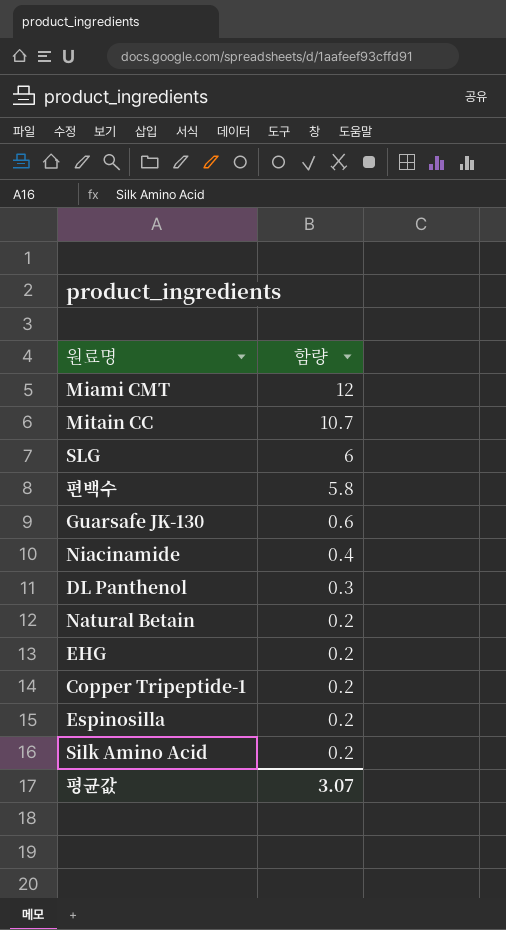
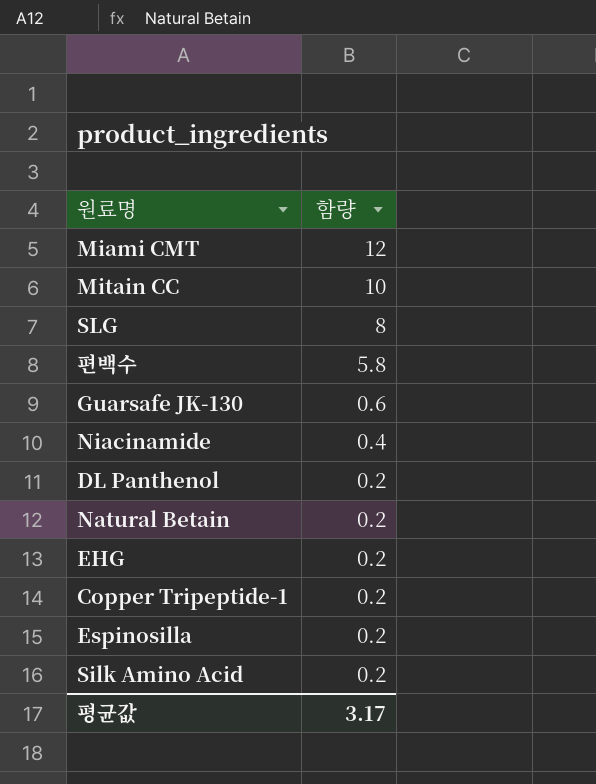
Mitain CC | 함량: 10.7 -> 10
SLG | 함량: 6 -> 8
DL Panthenol | 함량: 0.3 -> 0.2
평균값 | 함량: 3.07 -> 3.17

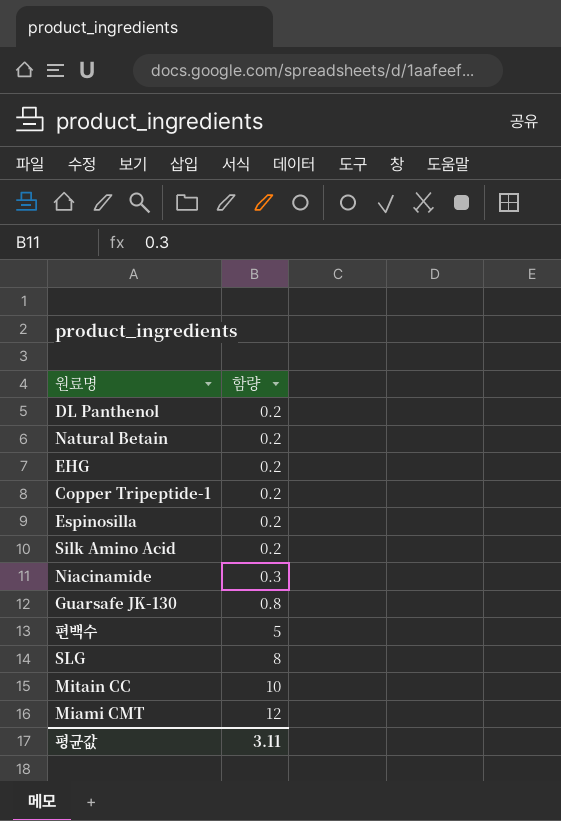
row order: 함량 descending -> 함량 ascending
Niacinamide | 함량: 0.4 -> 0.3
Guarsafe JK-130 | 함량: 0.6 -> 0.8
편백수 | 함량: 5.8 -> 5
평균값 | 함량: 3.17 -> 3.11

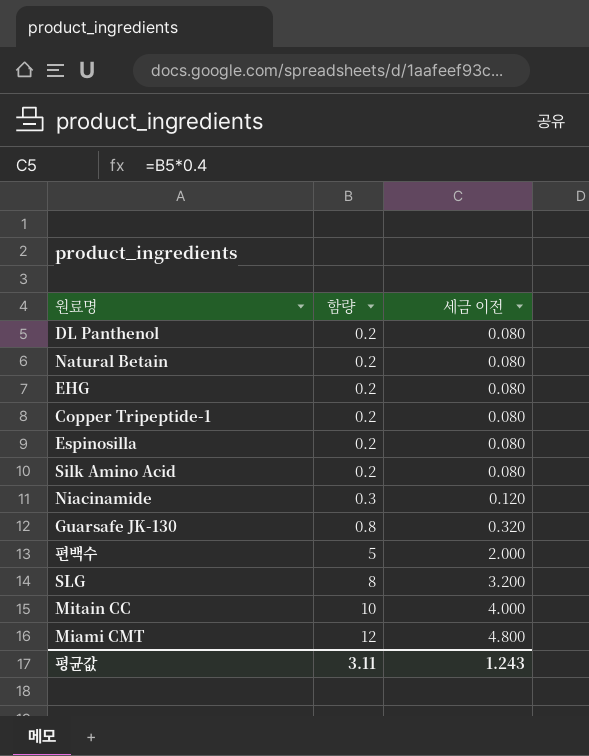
column 세금 이전 | formula: none -> [함량] * 0.4

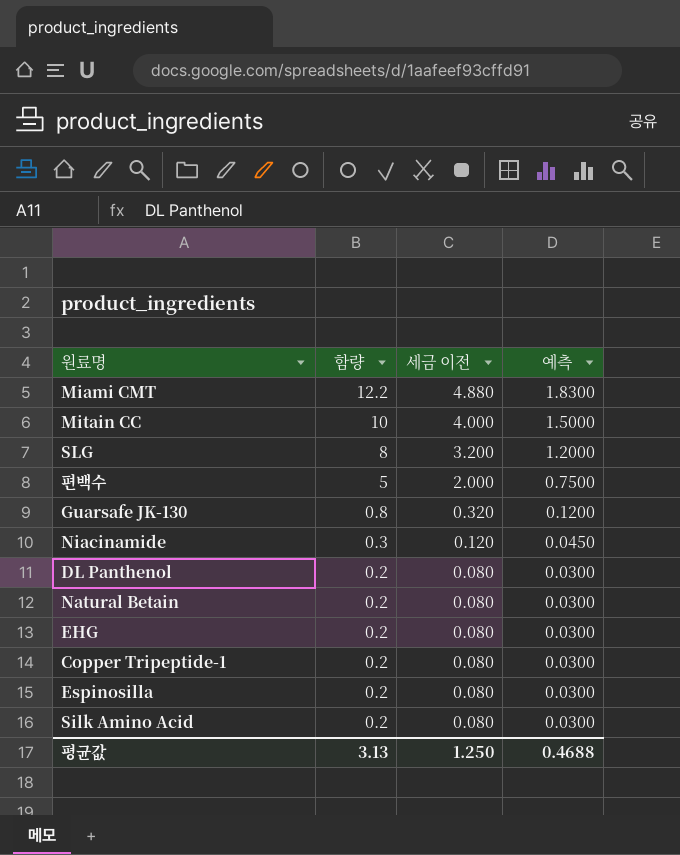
row order: 함량 ascending -> 함량 descending
column 예측 | formula: none -> [함량] * 0.15
Miami CMT | 함량: 12 -> 12.2
Miami CMT | 세금 이전: 4.800 -> 4.880
평균값 | 함량: 3.11 -> 3.13
평균값 | 세금 이전: 1.243 -> 1.250

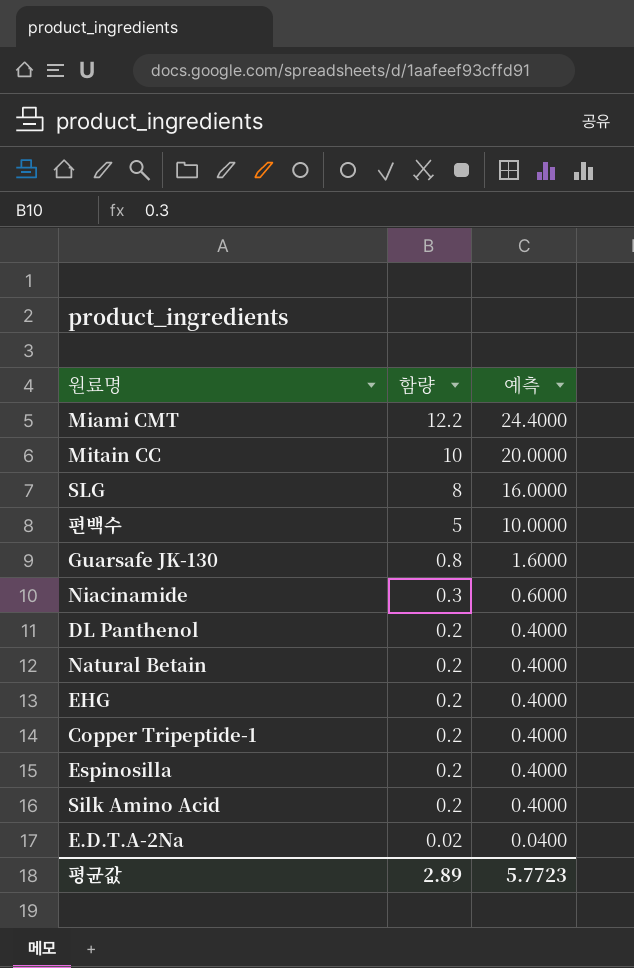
column 세금 이전 | formula: [함량] * 0.4 -> none
column 예측 | formula: [함량] * 0.15 -> [함량] * 2
row E.D.T.A-2Na: none -> 0.02 | 0.0400
평균값 | 함량: 3.13 -> 2.89
평균값 | 예측: 0.4688 -> 5.7723

